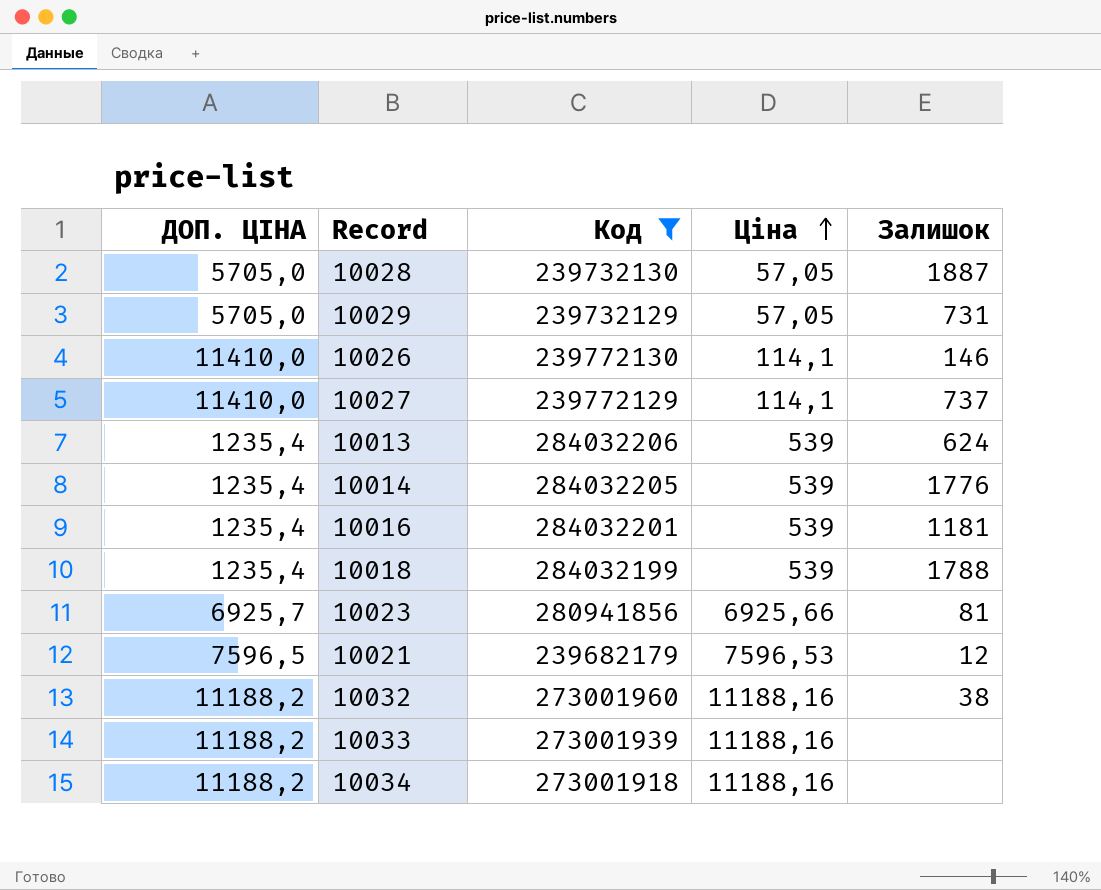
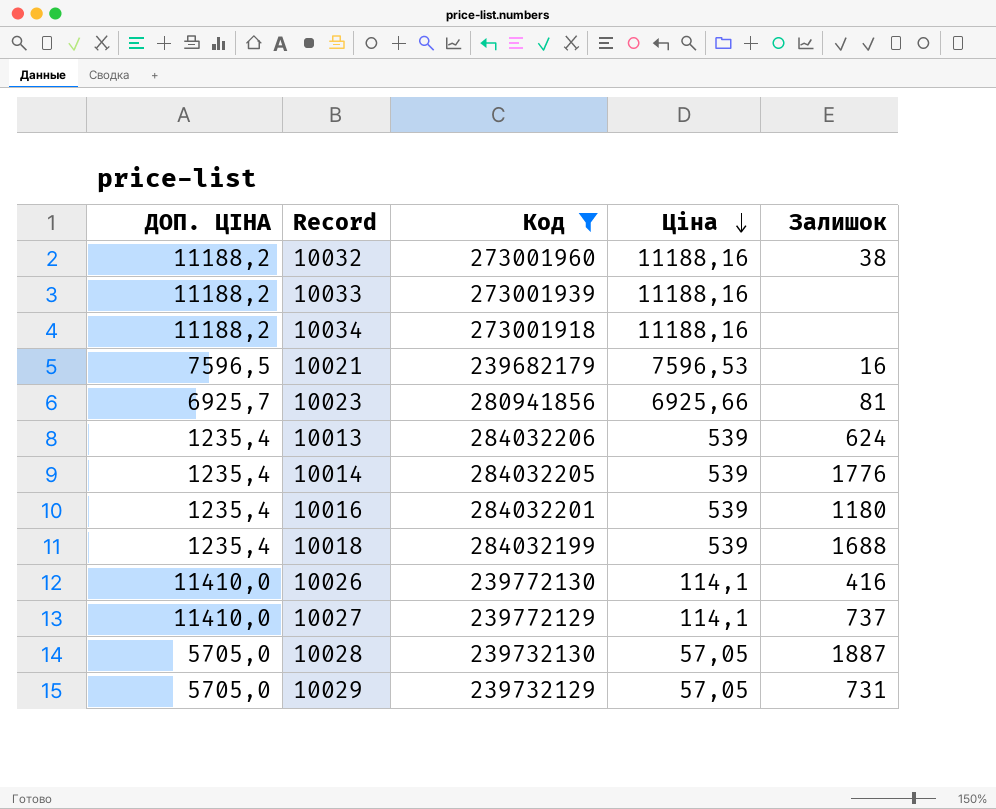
row order: Ціна ascending -> Ціна descending
10021 | Залишок: 12 -> 16
10016 | Залишок: 1181 -> 1180
10018 | Залишок: 1788 -> 1688
10026 | Залишок: 146 -> 416

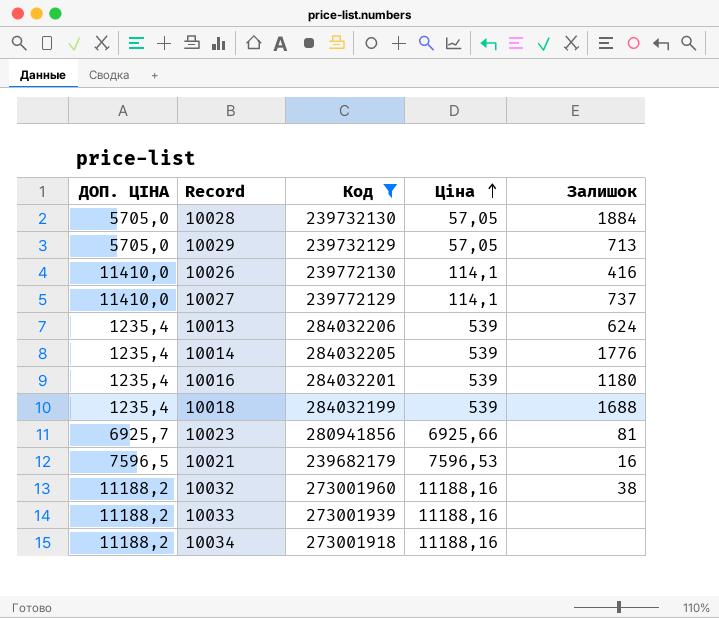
row order: Ціна descending -> Ціна ascending
10028 | Залишок: 1887 -> 1884
10029 | Залишок: 731 -> 713

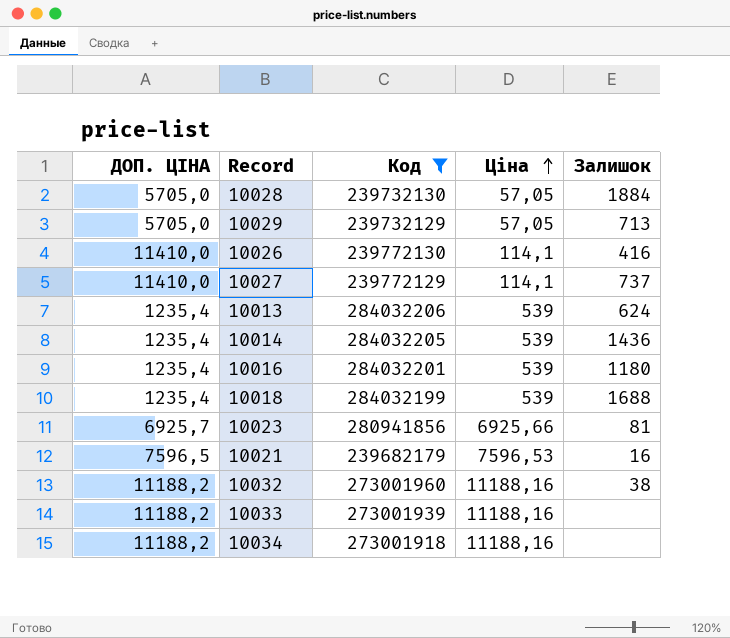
10014 | Залишок: 1776 -> 1436

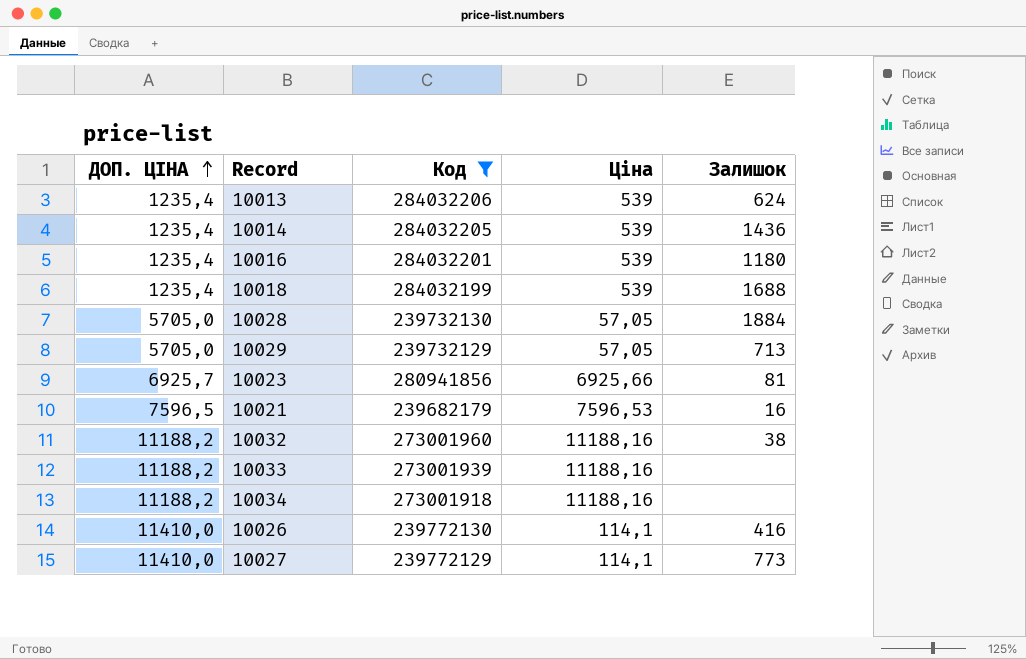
row order: Ціна ascending -> ДОП. ЦІНА ascending
10027 | Залишок: 737 -> 773

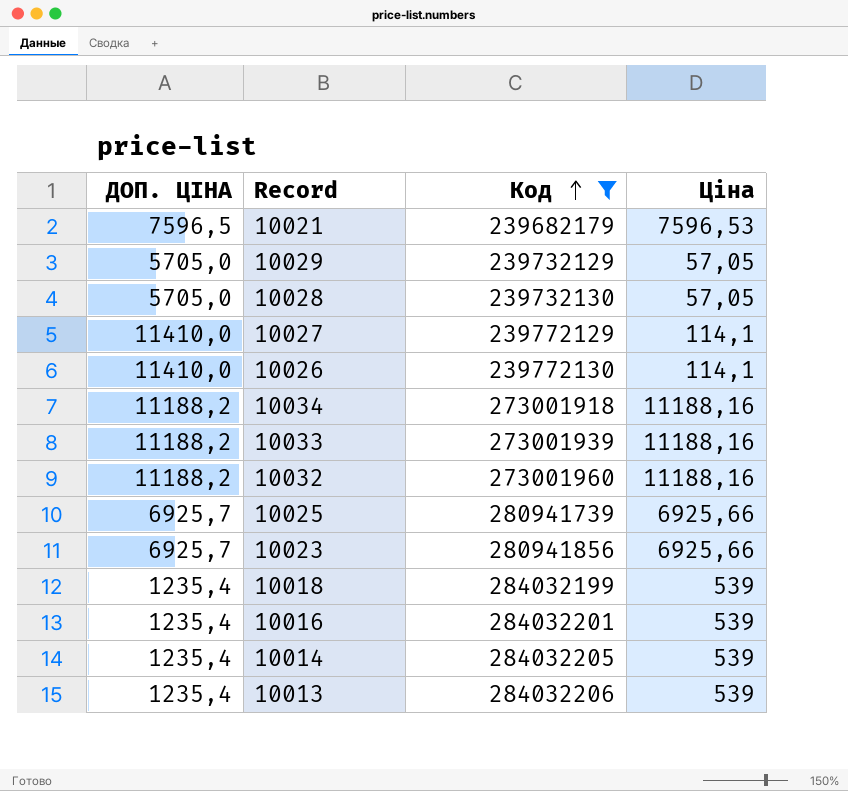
row order: ДОП. ЦІНА ascending -> Код ascending
column Залишок | position: 5 -> none
row 10025: none -> 6925,7 | 280941739 | 6925,66

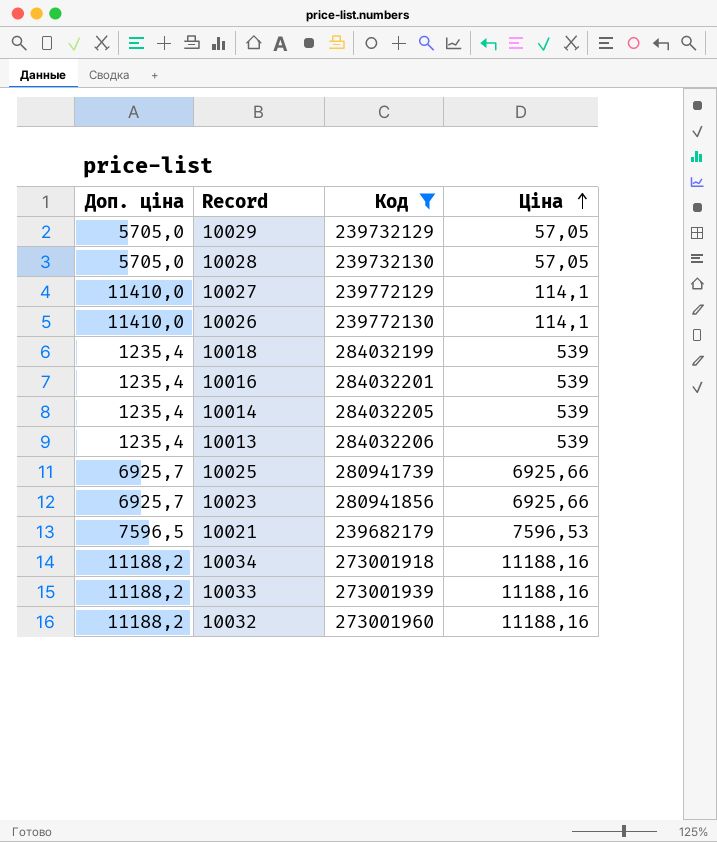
row order: Код ascending -> Ціна ascending
column name: ДОП. ЦІНА -> Доп. ціна

